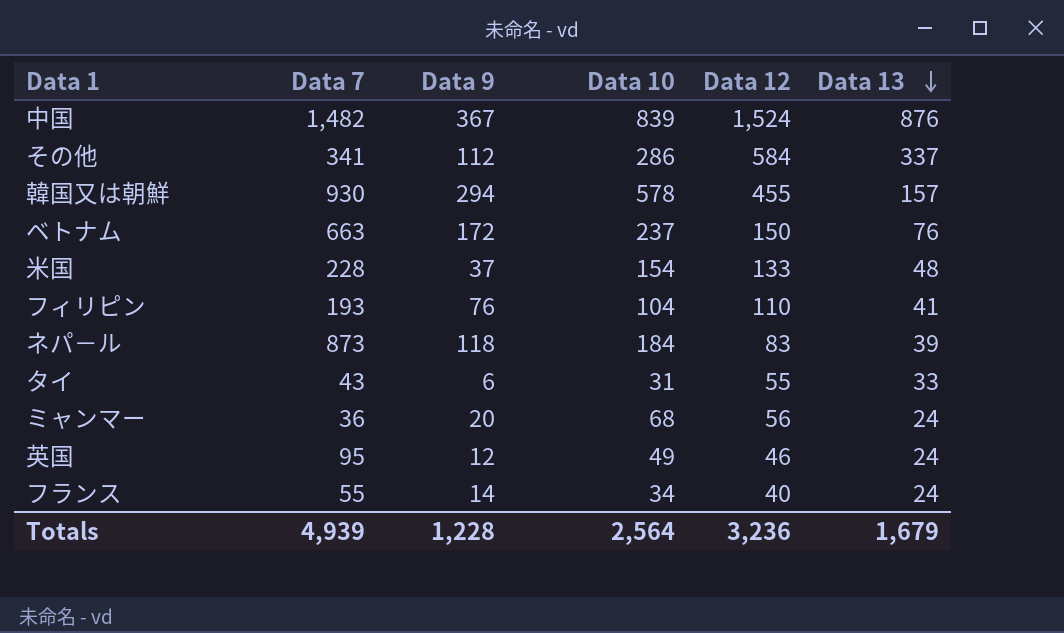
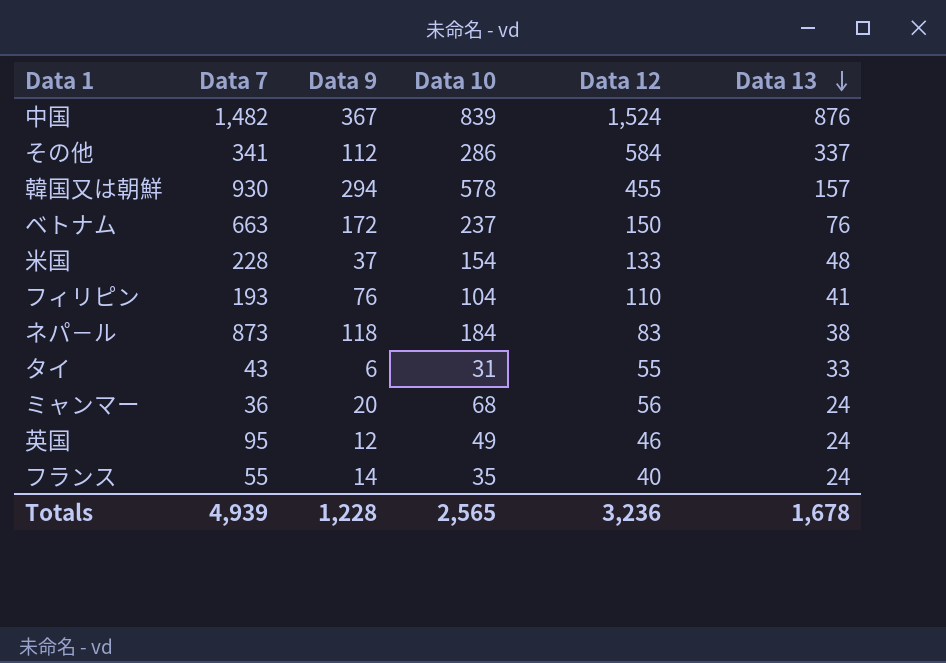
ネパ－ル | Data 13: 39 -> 38
フランス | Data 10: 34 -> 35
Totals | Data 10: 2,564 -> 2,565
Totals | Data 13: 1,679 -> 1,678

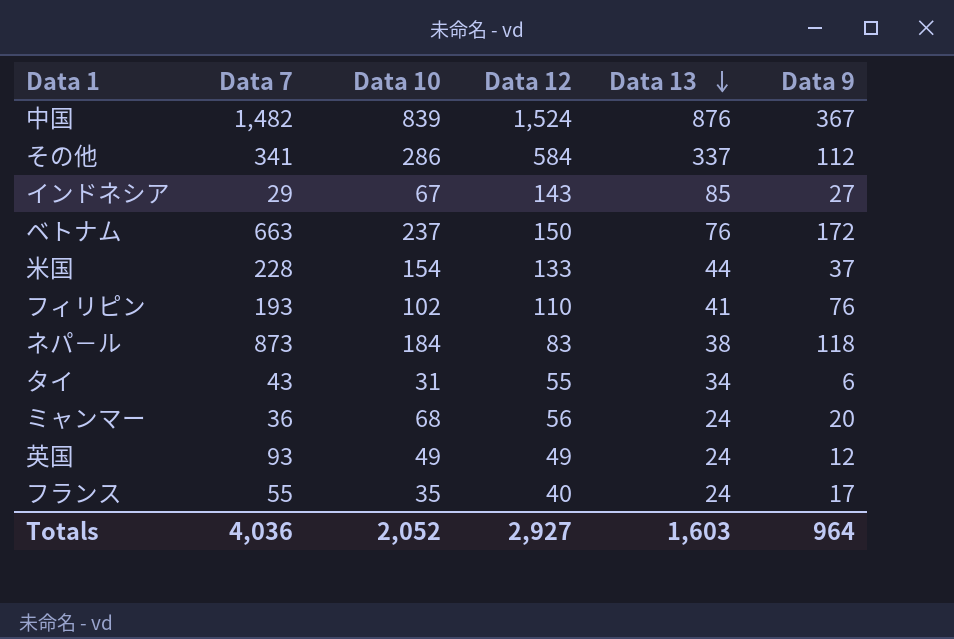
column Data 9 | position: 3 -> 6
row 韓国又は朝鮮: 930 | 294 | 578 | 455 | 157 -> none
row インドネシア: none -> 29 | 67 | 143 | 85 | 27
米国 | Data 13: 48 -> 44
フィリピン | Data 10: 104 -> 102
タイ | Data 13: 33 -> 34
英国 | Data 7: 95 -> 93
英国 | Data 12: 46 -> 49
フランス | Data 9: 14 -> 17
Totals | Data 7: 4,939 -> 4,036
Totals | Data 10: 2,565 -> 2,052
Totals | Data 12: 3,236 -> 2,927
Totals | Data 13: 1,678 -> 1,603
Totals | Data 9: 1,228 -> 964

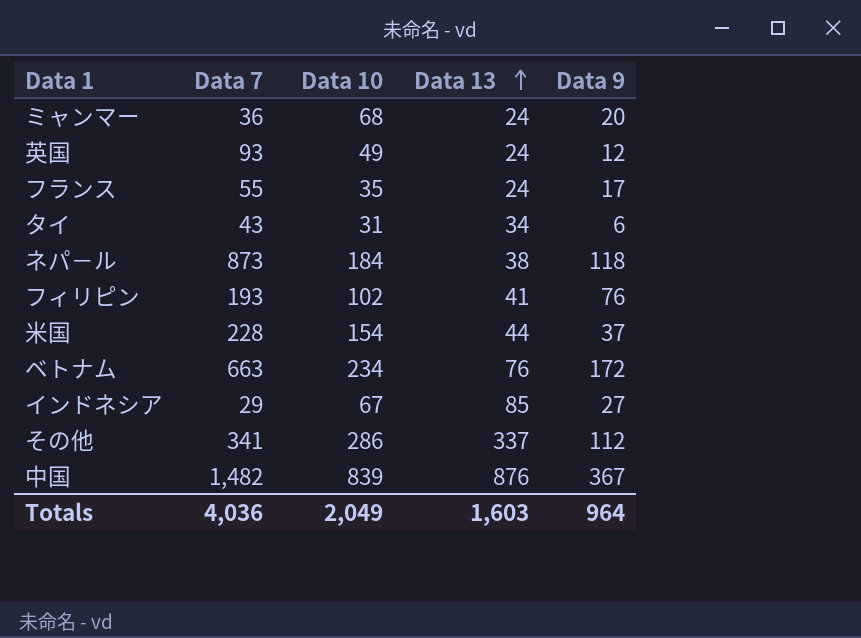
row order: Data 13 descending -> Data 13 ascending
column Data 12 | position: 4 -> none
ベトナム | Data 10: 237 -> 234
Totals | Data 10: 2,052 -> 2,049

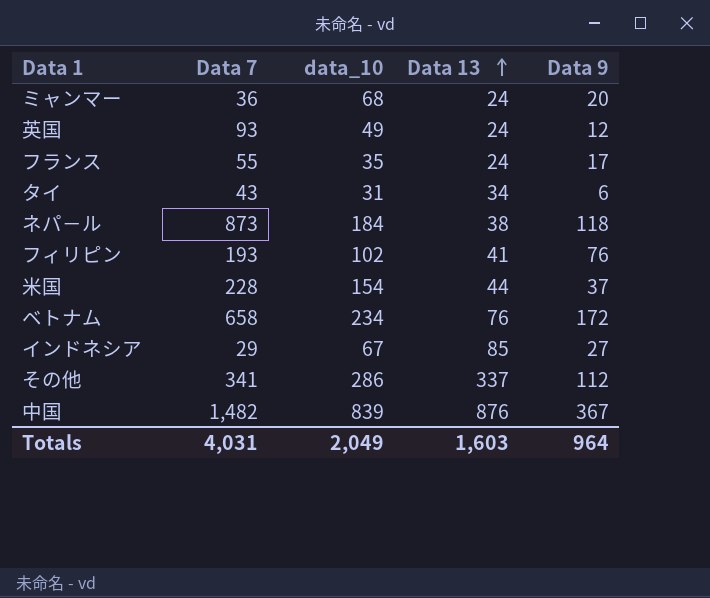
column name: Data 10 -> data_10
ベトナム | Data 7: 663 -> 658
Totals | Data 7: 4,036 -> 4,031

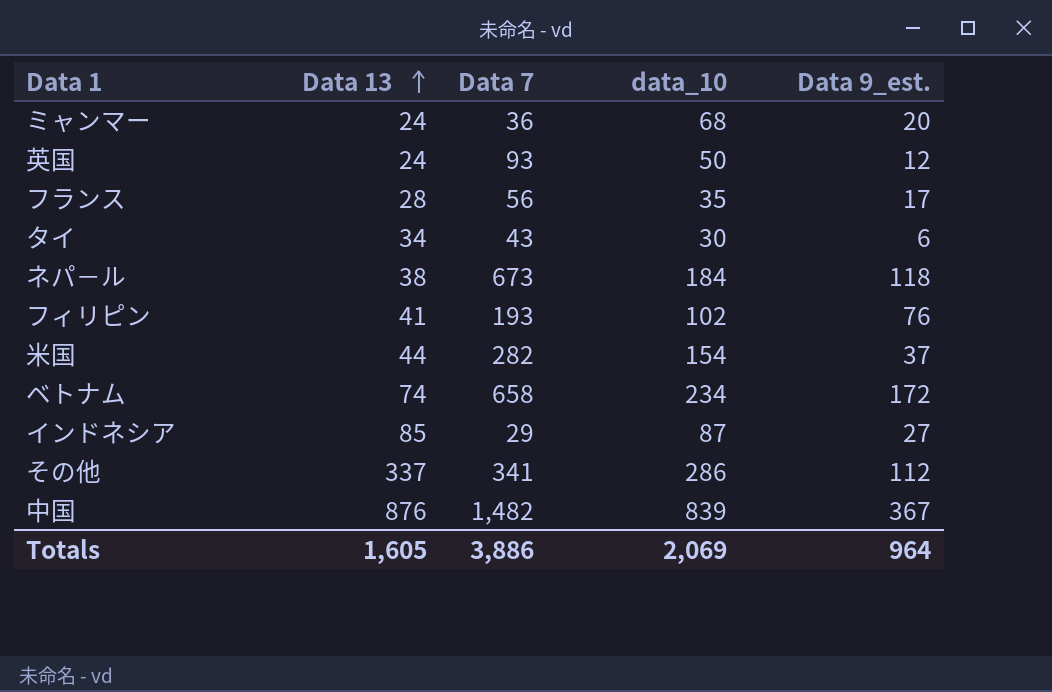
column Data 13 | position: 4 -> 2
column name: Data 9 -> Data 9_est.
英国 | data_10: 49 -> 50
フランス | Data 13: 24 -> 28
フランス | Data 7: 55 -> 56
タイ | data_10: 31 -> 30
ネパ－ル | Data 7: 873 -> 673
米国 | Data 7: 228 -> 282
ベトナム | Data 13: 76 -> 74
インドネシア | data_10: 67 -> 87
Totals | Data 13: 1,603 -> 1,605
Totals | Data 7: 4,031 -> 3,886
Totals | data_10: 2,049 -> 2,069

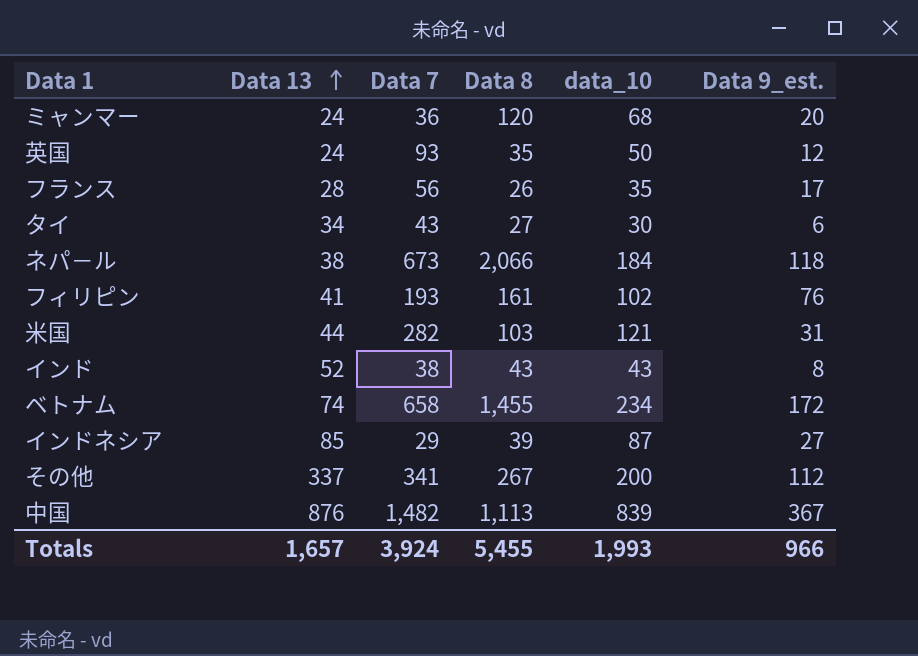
column Data 8 | position: none -> 4
米国 | data_10: 154 -> 121
米国 | Data 9_est.: 37 -> 31
row インド: none -> 52 | 38 | 43 | 43 | 8
その他 | data_10: 286 -> 200
Totals | Data 13: 1,605 -> 1,657
Totals | Data 7: 3,886 -> 3,924
Totals | data_10: 2,069 -> 1,993
Totals | Data 9_est.: 964 -> 966

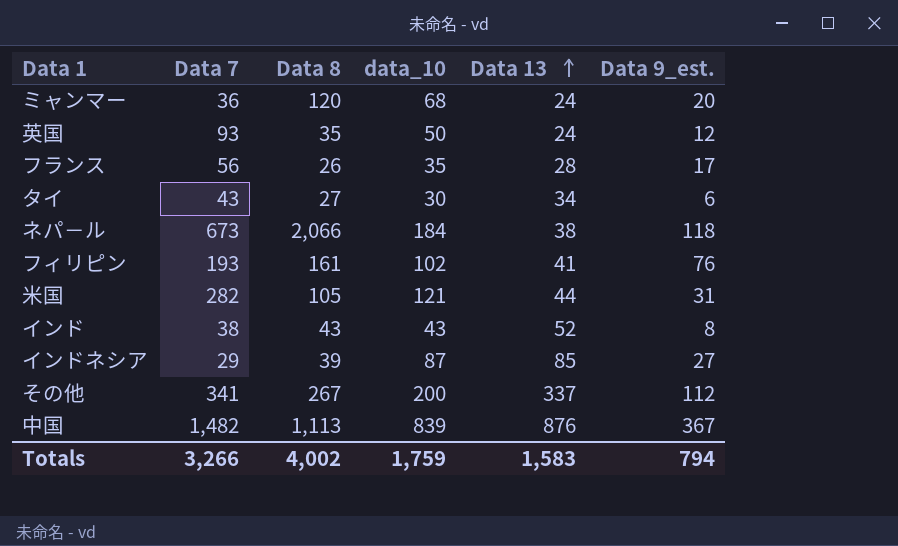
column Data 13 | position: 2 -> 5
row ベトナム: 74 | 658 | 1,455 | 234 | 172 -> none
米国 | Data 8: 103 -> 105
Totals | Data 7: 3,924 -> 3,266
Totals | Data 8: 5,455 -> 4,002
Totals | data_10: 1,993 -> 1,759
Totals | Data 13: 1,657 -> 1,583
Totals | Data 9_est.: 966 -> 794

